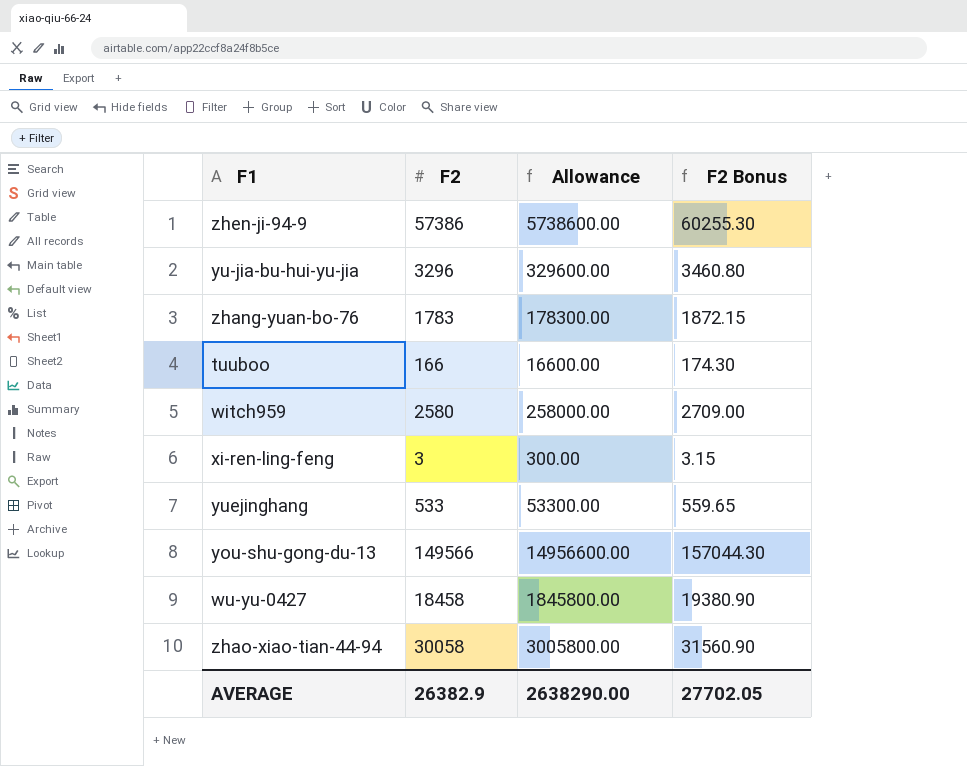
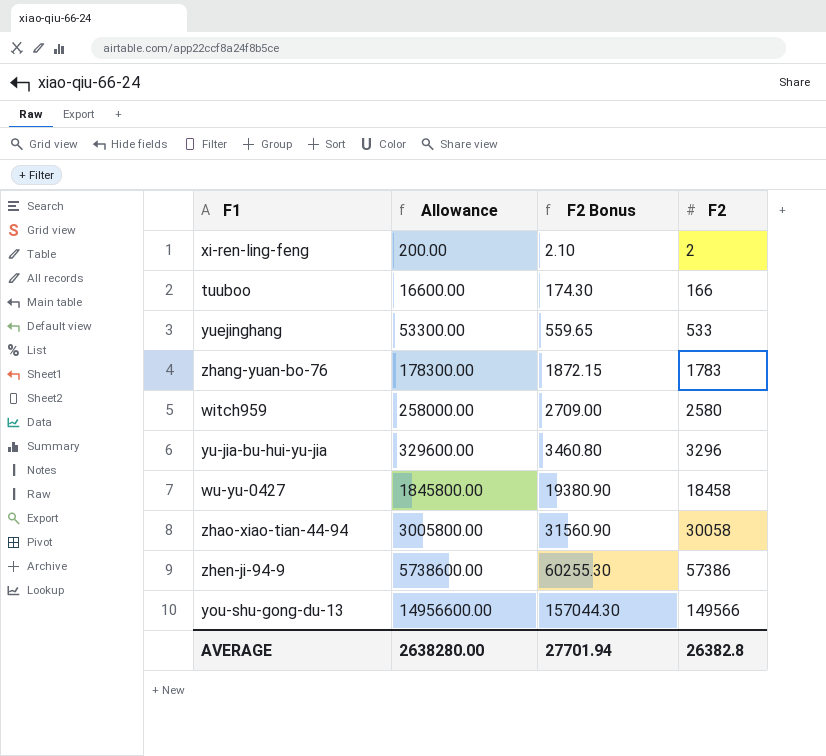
row order: none -> Allowance ascending
column F2 | position: 2 -> 4
xi-ren-ling-feng | Allowance: 300.00 -> 200.00
xi-ren-ling-feng | F2 Bonus: 3.15 -> 2.10
xi-ren-ling-feng | F2: 3 -> 2
AVERAGE | Allowance: 2638290.00 -> 2638280.00
AVERAGE | F2 Bonus: 27702.05 -> 27701.94
AVERAGE | F2: 26382.9 -> 26382.8

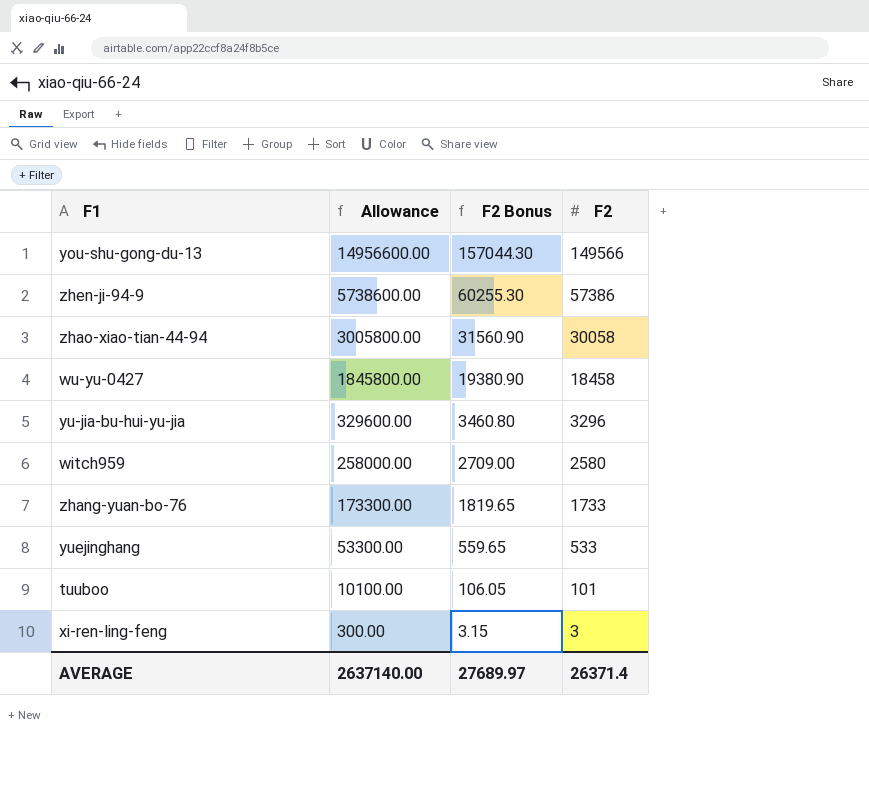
row order: Allowance ascending -> Allowance descending
zhang-yuan-bo-76 | Allowance: 178300.00 -> 173300.00
zhang-yuan-bo-76 | F2 Bonus: 1872.15 -> 1819.65
zhang-yuan-bo-76 | F2: 1783 -> 1733
tuuboo | Allowance: 16600.00 -> 10100.00
tuuboo | F2 Bonus: 174.30 -> 106.05
tuuboo | F2: 166 -> 101
xi-ren-ling-feng | Allowance: 200.00 -> 300.00
xi-ren-ling-feng | F2 Bonus: 2.10 -> 3.15
xi-ren-ling-feng | F2: 2 -> 3
AVERAGE | Allowance: 2638280.00 -> 2637140.00
AVERAGE | F2 Bonus: 27701.94 -> 27689.97
AVERAGE | F2: 26382.8 -> 26371.4

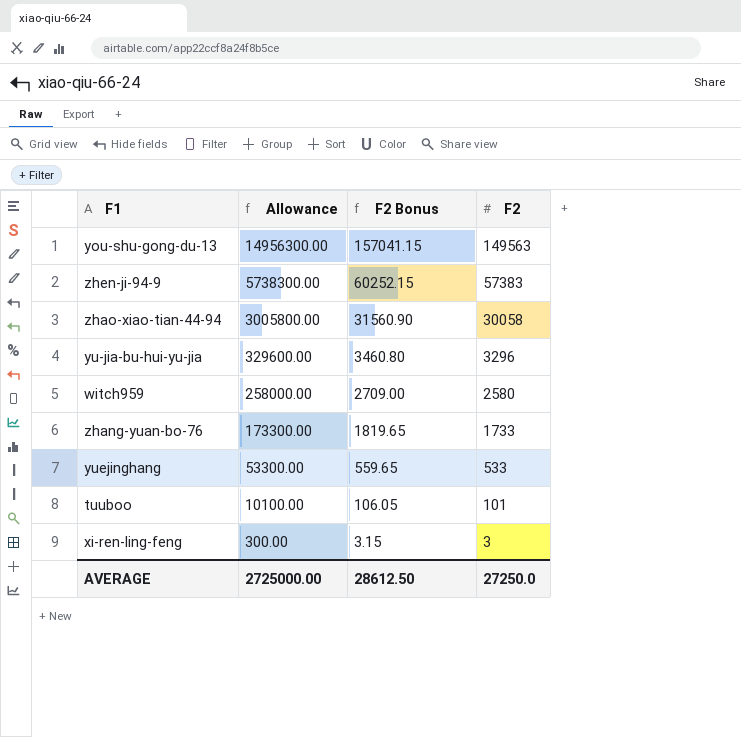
row wu-yu-0427: 1845800.00 | 19380.90 | 18458 -> none
you-shu-gong-du-13 | Allowance: 14956600.00 -> 14956300.00
you-shu-gong-du-13 | F2 Bonus: 157044.30 -> 157041.15
you-shu-gong-du-13 | F2: 149566 -> 149563
zhen-ji-94-9 | Allowance: 5738600.00 -> 5738300.00
zhen-ji-94-9 | F2 Bonus: 60255.30 -> 60252.15
zhen-ji-94-9 | F2: 57386 -> 57383
AVERAGE | Allowance: 2637140.00 -> 2725000.00
AVERAGE | F2 Bonus: 27689.97 -> 28612.50
AVERAGE | F2: 26371.4 -> 27250.0

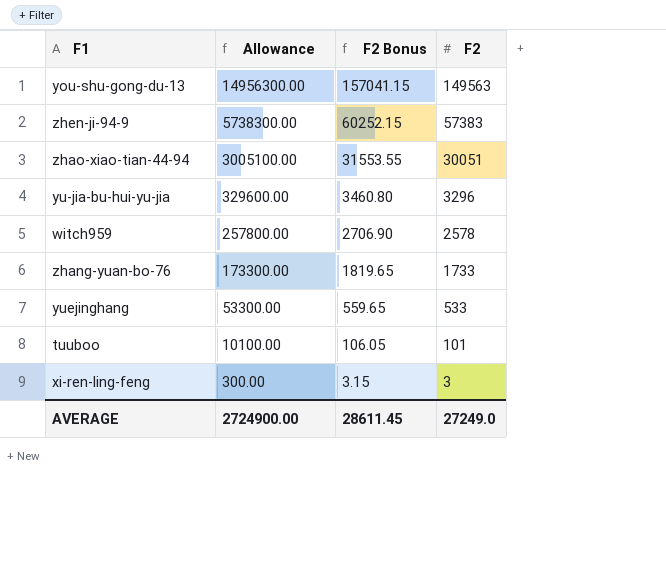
zhao-xiao-tian-44-94 | Allowance: 3005800.00 -> 3005100.00
zhao-xiao-tian-44-94 | F2 Bonus: 31560.90 -> 31553.55
zhao-xiao-tian-44-94 | F2: 30058 -> 30051
witch959 | Allowance: 258000.00 -> 257800.00
witch959 | F2 Bonus: 2709.00 -> 2706.90
witch959 | F2: 2580 -> 2578
AVERAGE | Allowance: 2725000.00 -> 2724900.00
AVERAGE | F2 Bonus: 28612.50 -> 28611.45
AVERAGE | F2: 27250.0 -> 27249.0

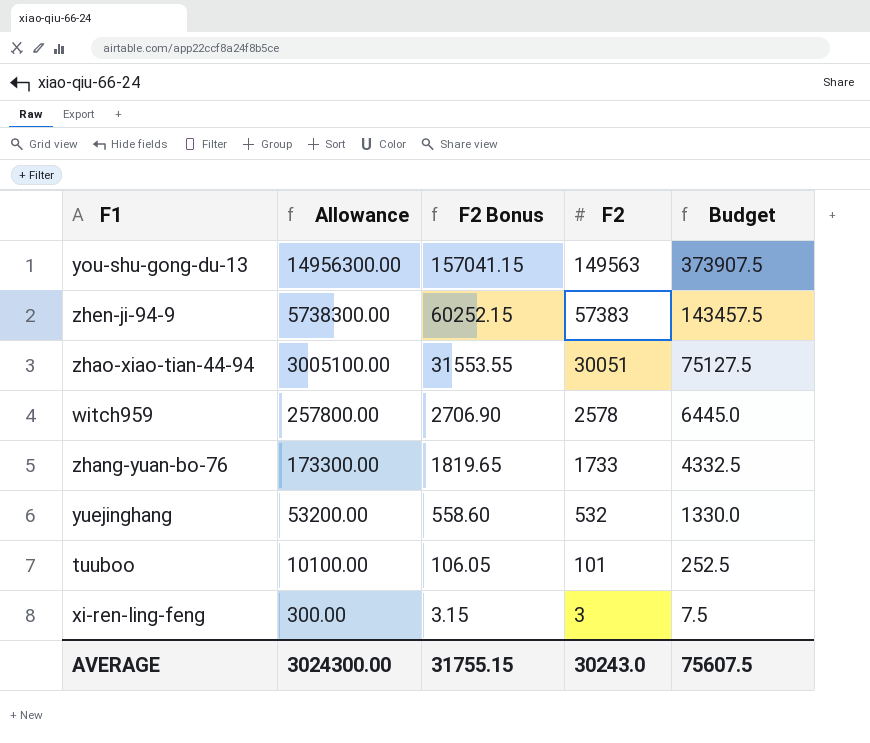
column Budget | formula: none -> [F2] * 2.5
row yu-jia-bu-hui-yu-jia: 329600.00 | 3460.80 | 3296 -> none
yuejinghang | Allowance: 53300.00 -> 53200.00
yuejinghang | F2 Bonus: 559.65 -> 558.60
yuejinghang | F2: 533 -> 532
AVERAGE | Allowance: 2724900.00 -> 3024300.00
AVERAGE | F2 Bonus: 28611.45 -> 31755.15
AVERAGE | F2: 27249.0 -> 30243.0

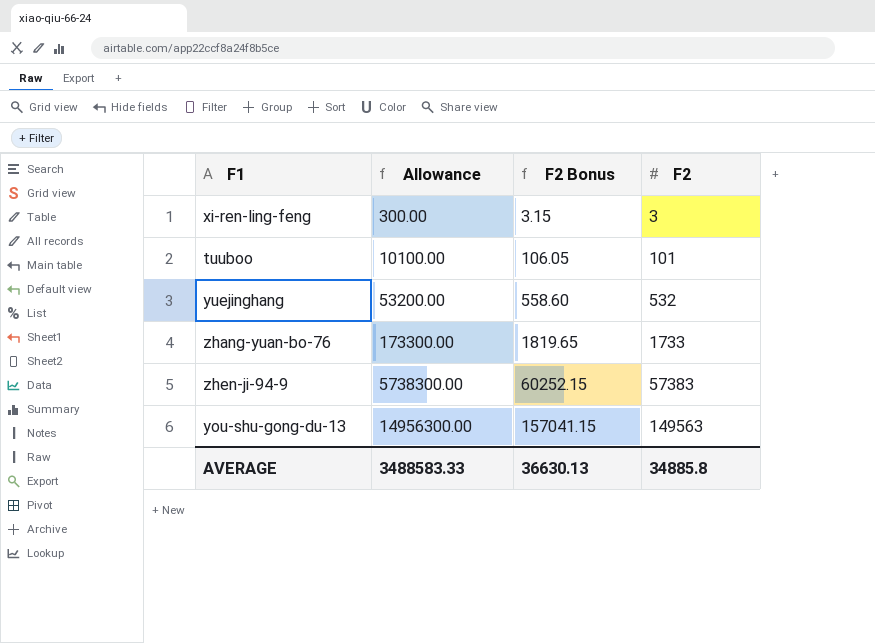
row order: Allowance descending -> Allowance ascending
column Budget | formula: [F2] * 2.5 -> none
row zhao-xiao-tian-44-94: 3005100.00 | 31553.55 | 30051 | 75127.5 -> none
row witch959: 257800.00 | 2706.90 | 2578 | 6445.0 -> none
AVERAGE | Allowance: 3024300.00 -> 3488583.33
AVERAGE | F2 Bonus: 31755.15 -> 36630.13
AVERAGE | F2: 30243.0 -> 34885.8

